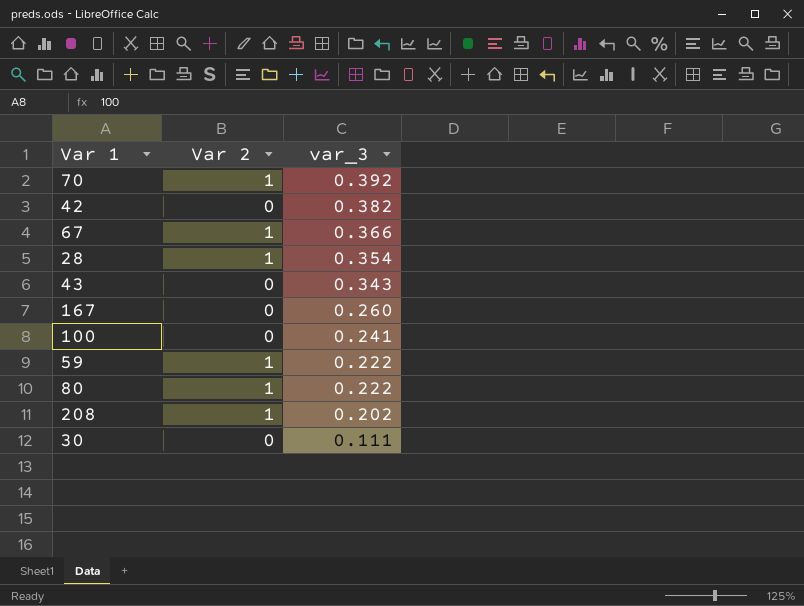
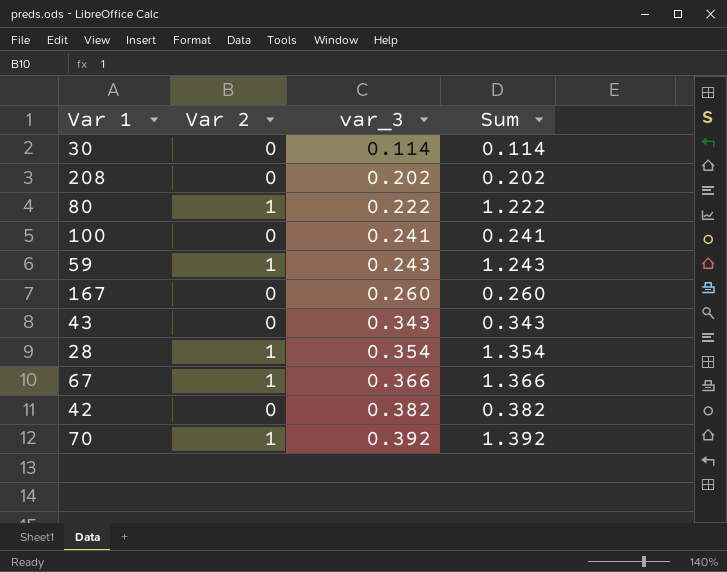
row order: var_3 descending -> var_3 ascending
column Sum | formula: none -> [Var 2] + [var_3]
30 | var_3: 0.111 -> 0.114
208 | Var 2: 1 -> 0
59 | var_3: 0.222 -> 0.243

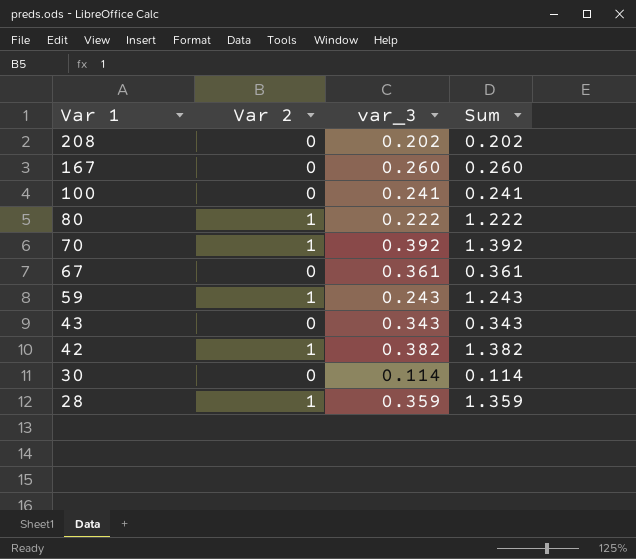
row order: var_3 ascending -> Var 1 descending
67 | Var 2: 1 -> 0
67 | var_3: 0.366 -> 0.361
67 | Sum: 1.366 -> 0.361
42 | Var 2: 0 -> 1
42 | Sum: 0.382 -> 1.382
28 | var_3: 0.354 -> 0.359
28 | Sum: 1.354 -> 1.359

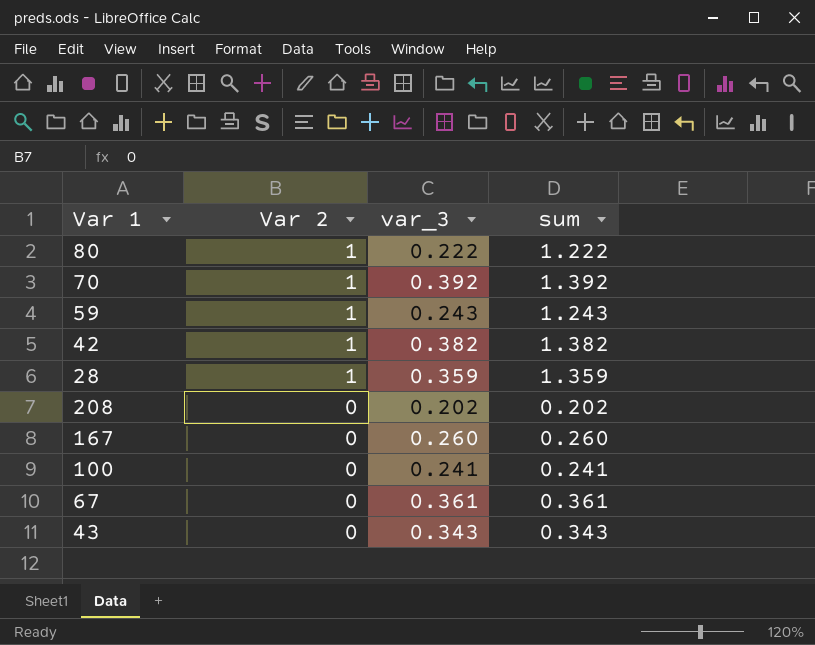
row order: Var 1 descending -> Var 2 descending
column name: Sum -> sum
row 30: 0 | 0.114 | 0.114 -> none

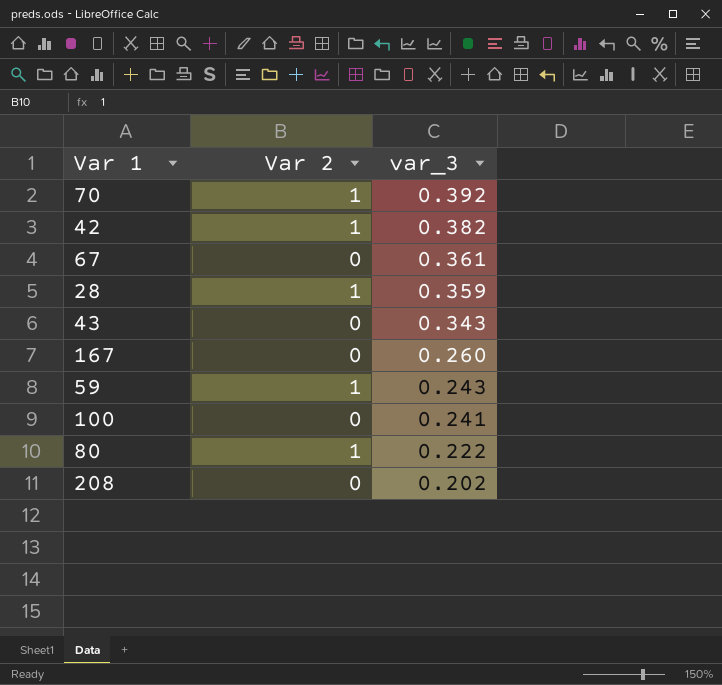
row order: Var 2 descending -> var_3 descending
column sum | formula: [Var 2] + [var_3] -> none

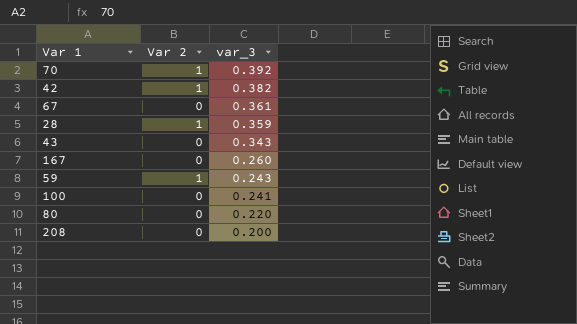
80 | Var 2: 1 -> 0
80 | var_3: 0.222 -> 0.220
208 | var_3: 0.202 -> 0.200

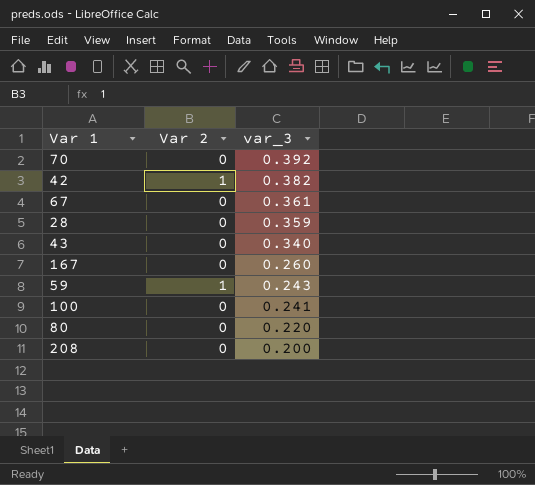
70 | Var 2: 1 -> 0
28 | Var 2: 1 -> 0
43 | var_3: 0.343 -> 0.340

